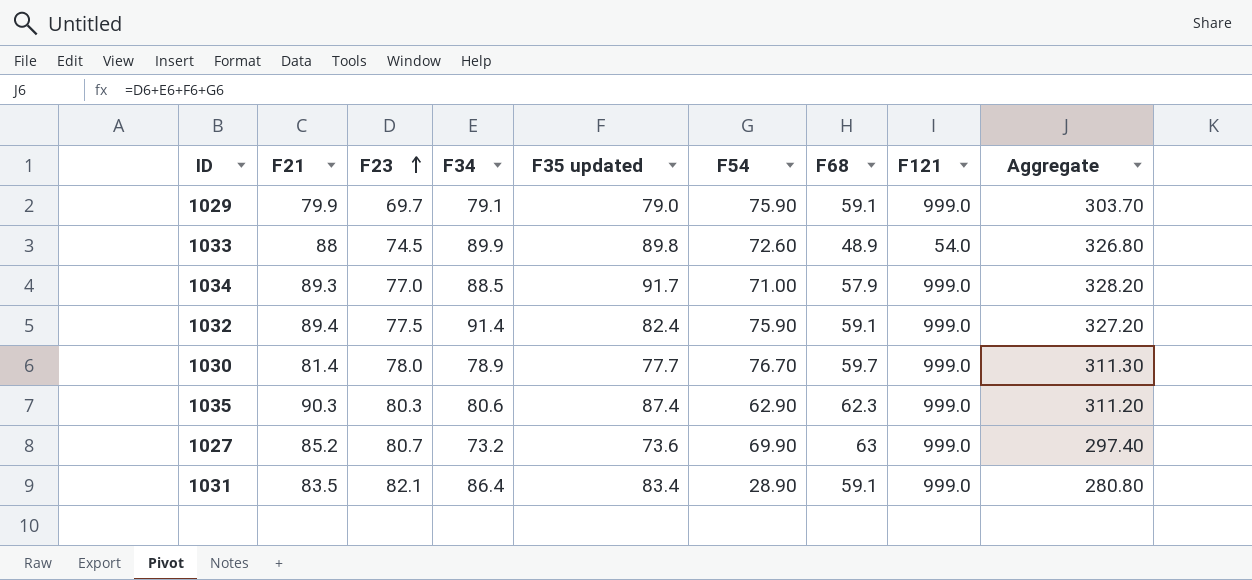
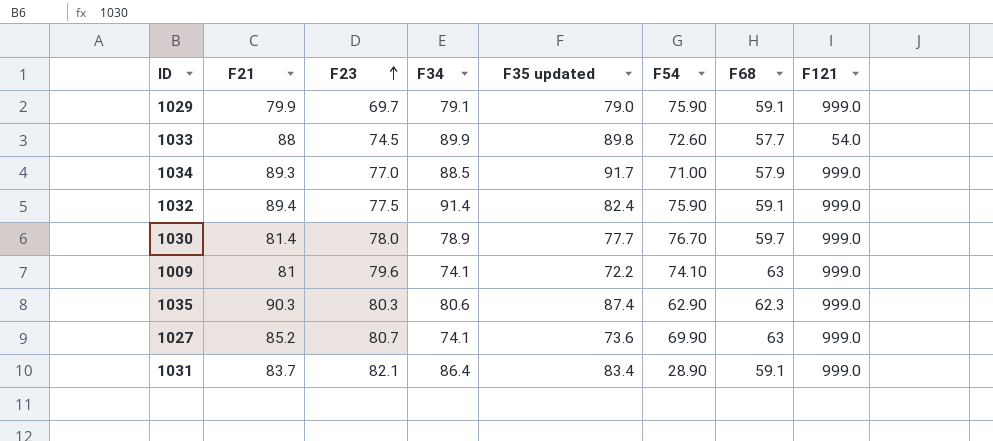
column Aggregate | formula: [F23] + [F34] + [F35 updated] + [F54] -> none
1033 | F68: 48.9 -> 57.7
row 1009: none -> 81 | 79.6 | 74.1 | 72.2 | 74.10 | 63 | 999.0
1027 | F34: 73.2 -> 74.1
1031 | F21: 83.5 -> 83.7

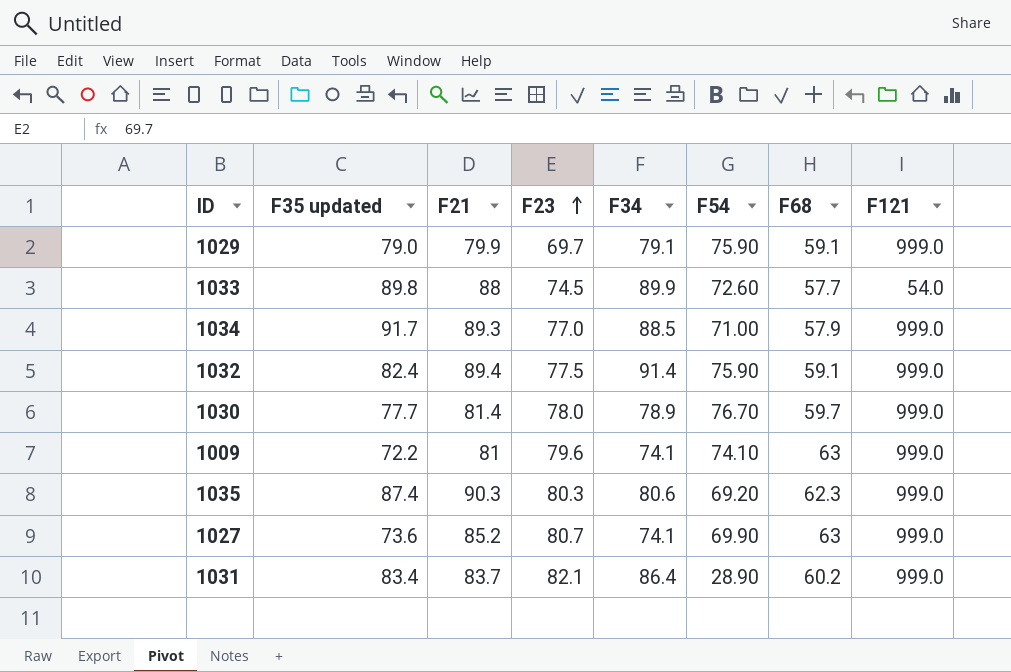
column F35 updated | position: 5 -> 2
1035 | F54: 62.90 -> 69.20
1031 | F68: 59.1 -> 60.2

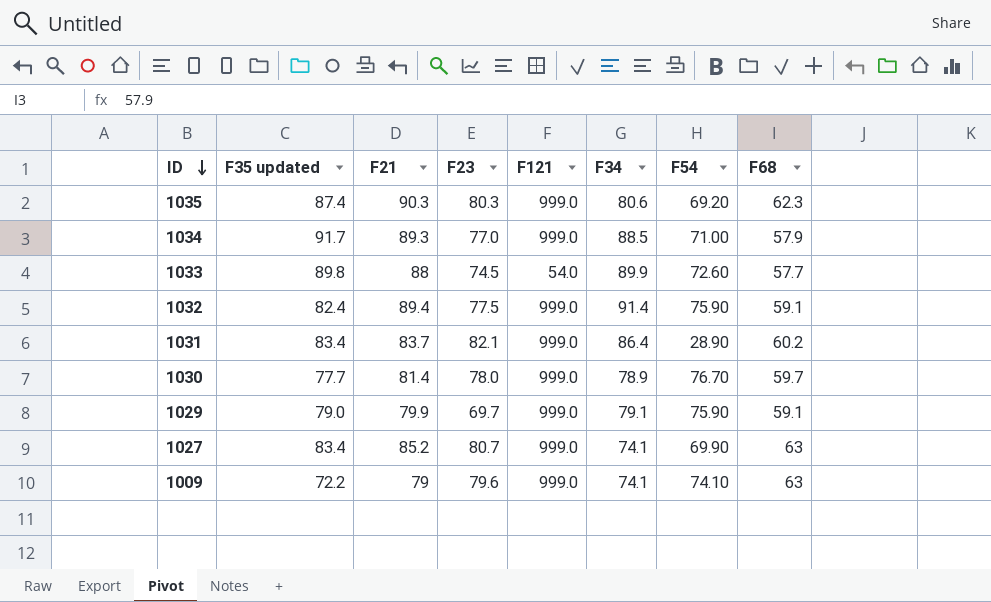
row order: F23 ascending -> ID descending
column F121 | position: 8 -> 5
1027 | F35 updated: 73.6 -> 83.4
1009 | F21: 81 -> 79

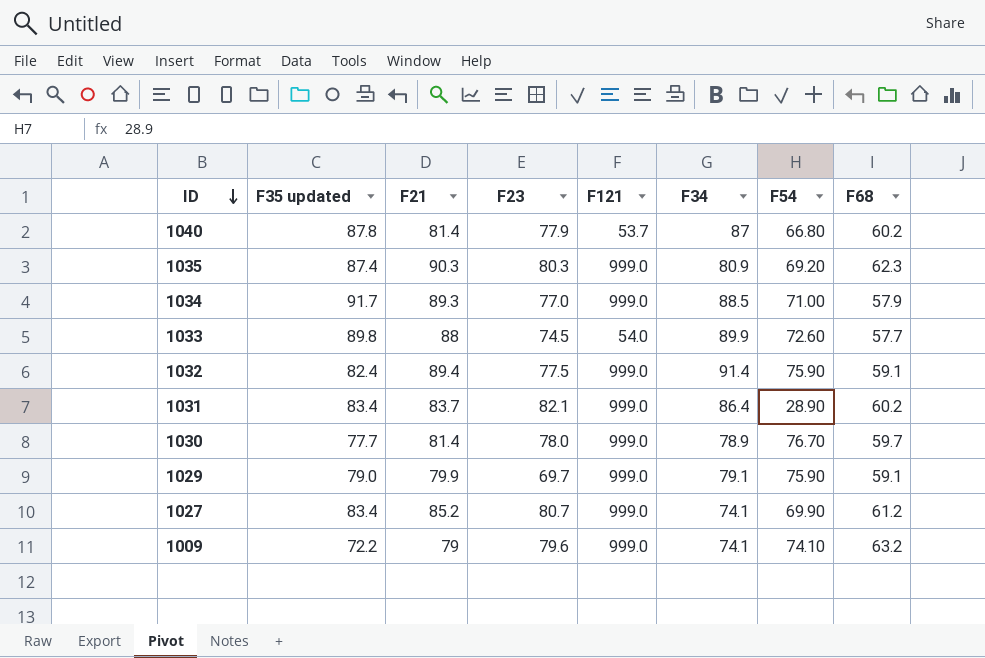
row 1040: none -> 87.8 | 81.4 | 77.9 | 53.7 | 87 | 66.80 | 60.2
1035 | F34: 80.6 -> 80.9
1027 | F68: 63 -> 61.2
1009 | F68: 63 -> 63.2

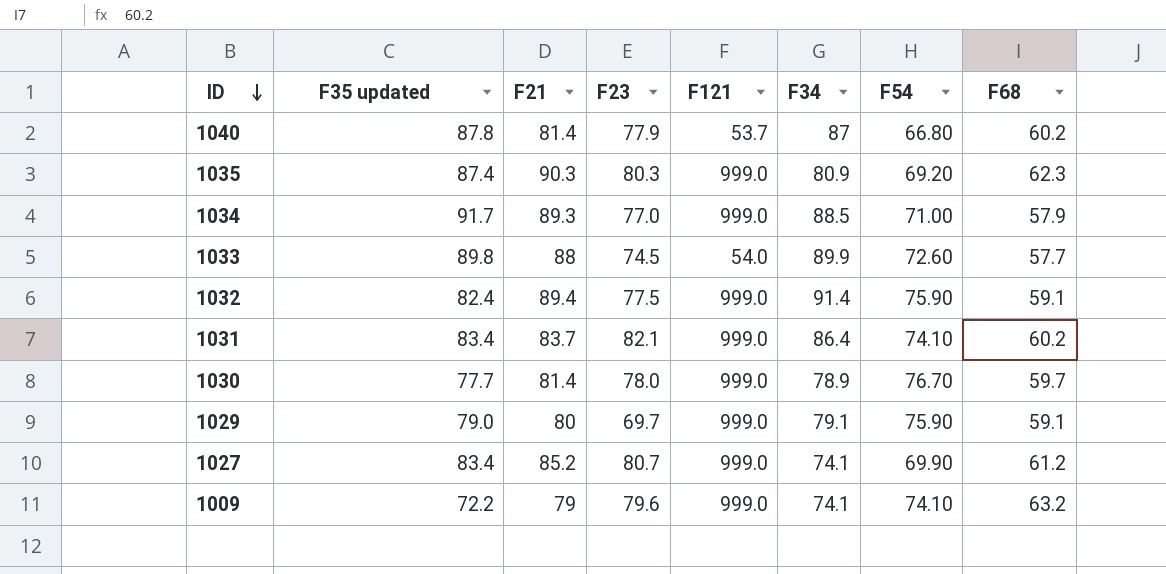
1031 | F54: 28.90 -> 74.10
1029 | F21: 79.9 -> 80

